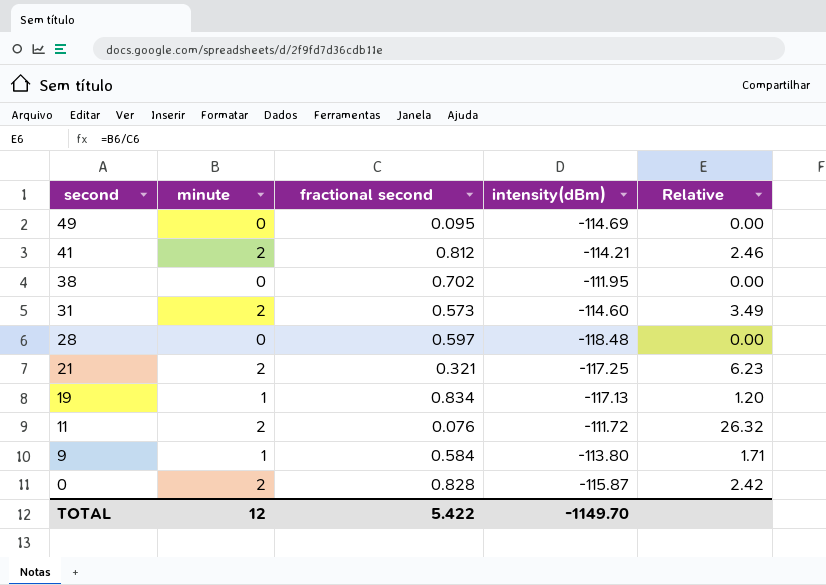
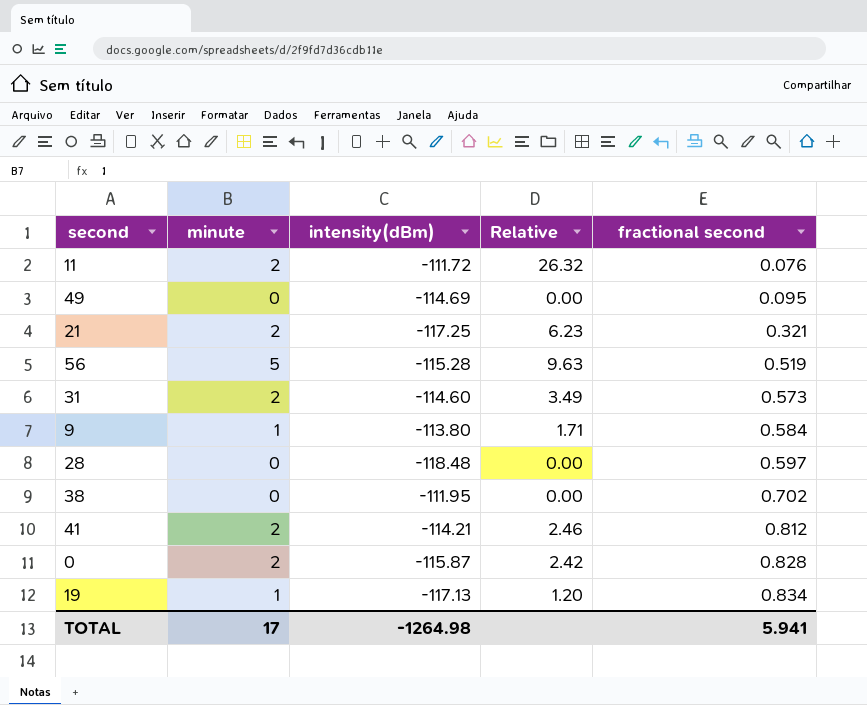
row order: second descending -> fractional second ascending
column fractional second | position: 3 -> 5
row 56: none -> 5 | -115.28 | 9.63 | 0.519
TOTAL | minute: 12 -> 17
TOTAL | intensity(dBm): -1149.70 -> -1264.98
TOTAL | fractional second: 5.422 -> 5.941

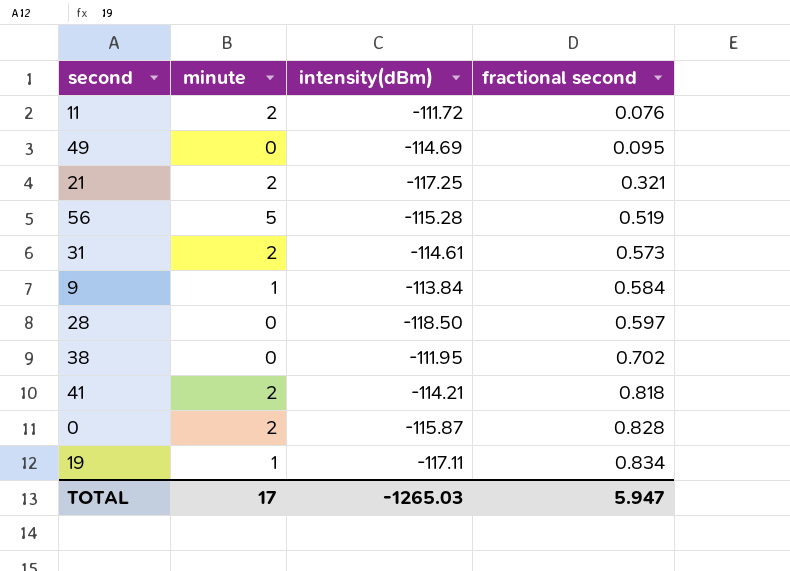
column Relative | formula: [minute] / [fractional second] -> none
31 | intensity(dBm): -114.60 -> -114.61
9 | intensity(dBm): -113.80 -> -113.84
28 | intensity(dBm): -118.48 -> -118.50
41 | fractional second: 0.812 -> 0.818
19 | intensity(dBm): -117.13 -> -117.11
TOTAL | intensity(dBm): -1264.98 -> -1265.03
TOTAL | fractional second: 5.941 -> 5.947

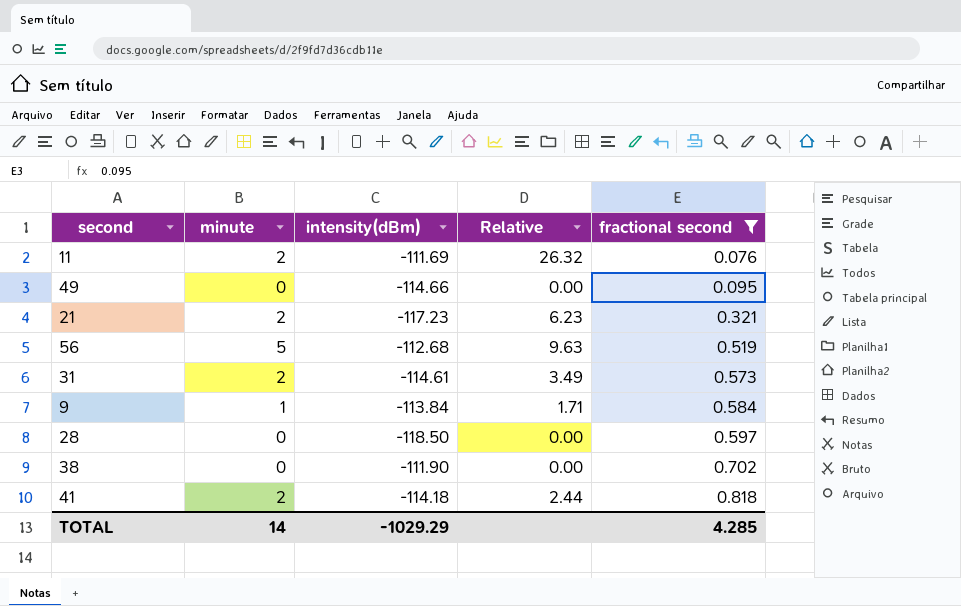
filter: none -> fractional second <= 0.818
column Relative | formula: none -> [minute] / [fractional second]
11 | intensity(dBm): -111.72 -> -111.69
49 | intensity(dBm): -114.69 -> -114.66
21 | intensity(dBm): -117.25 -> -117.23
56 | intensity(dBm): -115.28 -> -112.68
38 | intensity(dBm): -111.95 -> -111.90
41 | intensity(dBm): -114.21 -> -114.18
TOTAL | minute: 17 -> 14
TOTAL | intensity(dBm): -1265.03 -> -1029.29
TOTAL | fractional second: 5.947 -> 4.285

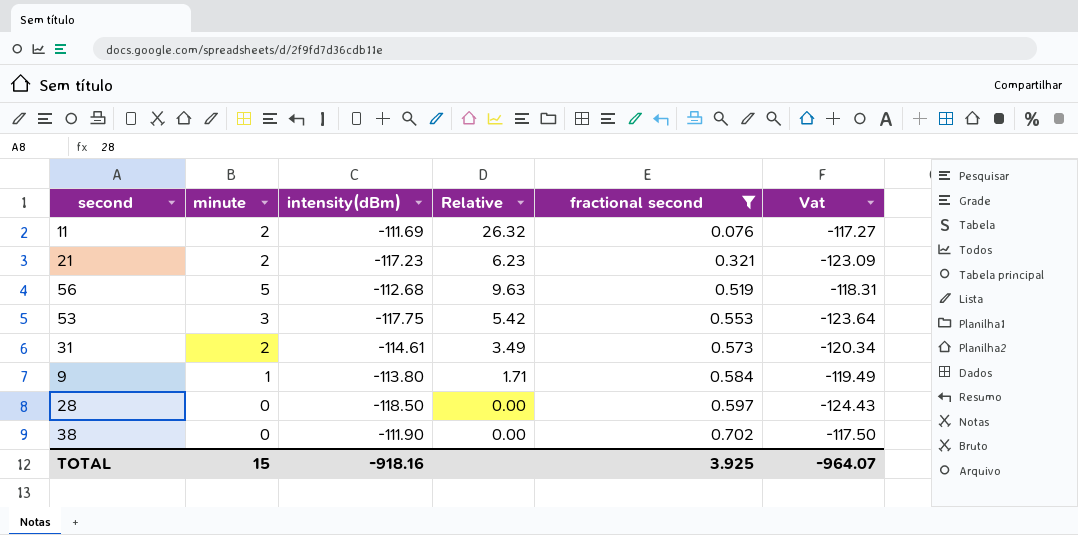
column Vat | formula: none -> [intensity(dBm)] * 1.05
row 49: 0 | -114.66 | 0.00 | 0.095 -> none
row 41: 2 | -114.18 | 2.44 | 0.818 -> none
row 53: none -> 3 | -117.75 | 5.42 | 0.553 | -123.64
9 | intensity(dBm): -113.84 -> -113.80
TOTAL | minute: 14 -> 15
TOTAL | intensity(dBm): -1029.29 -> -918.16
TOTAL | fractional second: 4.285 -> 3.925

